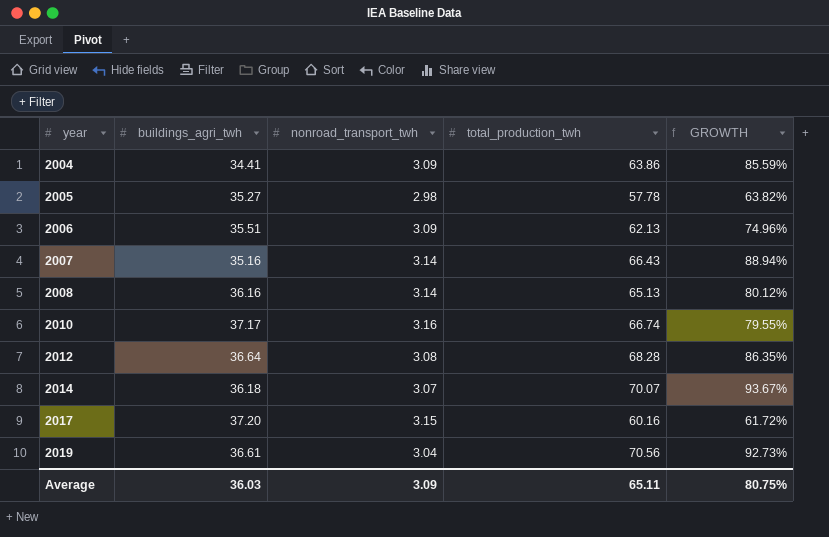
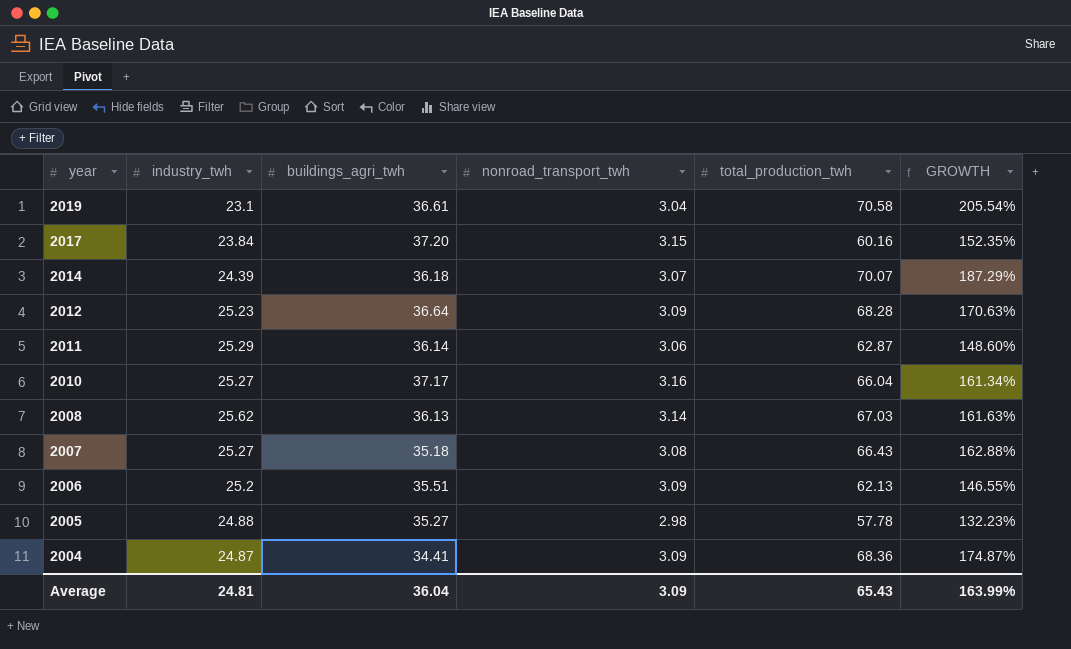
row order: year ascending -> year descending
column industry_twh | position: none -> 2
column GROWTH | formula: ([total_production_twh] - [buildings_agri_twh]) / [buildings_agri_twh] -> ([total_production_twh] - [industry_twh]) / [industry_twh]
2019 | total_production_twh: 70.56 -> 70.58
2012 | nonroad_transport_twh: 3.08 -> 3.09
row 2011: none -> 25.29 | 36.14 | 3.06 | 62.87 | 148.60%
2010 | total_production_twh: 66.74 -> 66.04
2008 | buildings_agri_twh: 36.16 -> 36.13
2008 | total_production_twh: 65.13 -> 67.03
2007 | buildings_agri_twh: 35.16 -> 35.18
2007 | nonroad_transport_twh: 3.14 -> 3.08
2004 | total_production_twh: 63.86 -> 68.36
Average | buildings_agri_twh: 36.03 -> 36.04
Average | total_production_twh: 65.11 -> 65.43
Average | GROWTH: 80.75% -> 163.99%

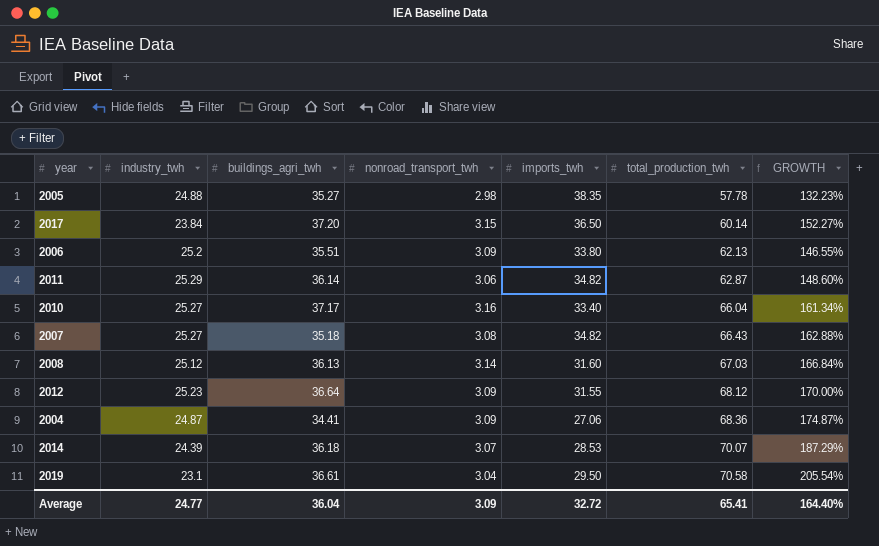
row order: year descending -> total_production_twh ascending
column imports_twh | position: none -> 5
2017 | total_production_twh: 60.16 -> 60.14
2017 | GROWTH: 152.35% -> 152.27%
2008 | industry_twh: 25.62 -> 25.12
2008 | GROWTH: 161.63% -> 166.84%
2012 | total_production_twh: 68.28 -> 68.12
2012 | GROWTH: 170.63% -> 170.00%
Average | industry_twh: 24.81 -> 24.77
Average | total_production_twh: 65.43 -> 65.41
Average | GROWTH: 163.99% -> 164.40%

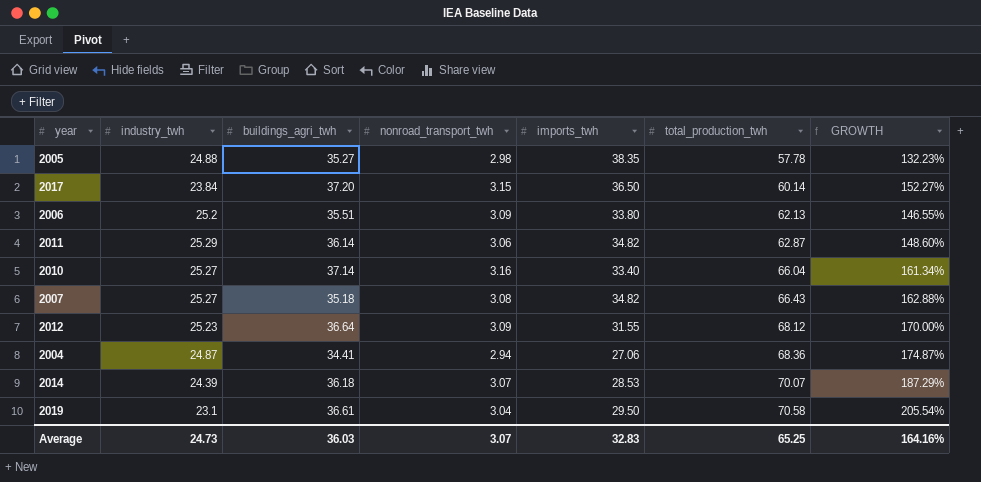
row 2008: 25.12 | 36.13 | 3.14 | 31.60 | 67.03 | 166.84% -> none
2010 | buildings_agri_twh: 37.17 -> 37.14
2004 | nonroad_transport_twh: 3.09 -> 2.94
Average | industry_twh: 24.77 -> 24.73
Average | buildings_agri_twh: 36.04 -> 36.03
Average | nonroad_transport_twh: 3.09 -> 3.07
Average | imports_twh: 32.72 -> 32.83
Average | total_production_twh: 65.41 -> 65.25
Average | GROWTH: 164.40% -> 164.16%

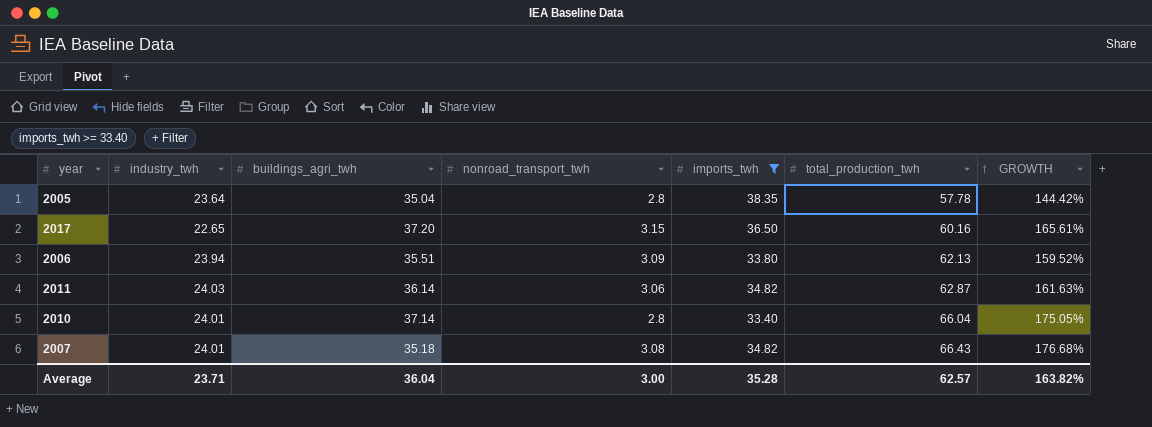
filter: none -> imports_twh >= 33.40
2005 | industry_twh: 24.88 -> 23.64
2005 | buildings_agri_twh: 35.27 -> 35.04
2005 | nonroad_transport_twh: 2.98 -> 2.8
2005 | GROWTH: 132.23% -> 144.42%
2017 | industry_twh: 23.84 -> 22.65
2017 | total_production_twh: 60.14 -> 60.16
2017 | GROWTH: 152.27% -> 165.61%
2006 | industry_twh: 25.2 -> 23.94
2006 | GROWTH: 146.55% -> 159.52%
2011 | industry_twh: 25.29 -> 24.03
2011 | GROWTH: 148.60% -> 161.63%
2010 | industry_twh: 25.27 -> 24.01
2010 | nonroad_transport_twh: 3.16 -> 2.8
2010 | GROWTH: 161.34% -> 175.05%
2007 | industry_twh: 25.27 -> 24.01
2007 | GROWTH: 162.88% -> 176.68%
Average | industry_twh: 24.73 -> 23.71
Average | buildings_agri_twh: 36.03 -> 36.04
Average | nonroad_transport_twh: 3.07 -> 3.00
Average | imports_twh: 32.83 -> 35.28
Average | total_production_twh: 65.25 -> 62.57
Average | GROWTH: 164.16% -> 163.82%

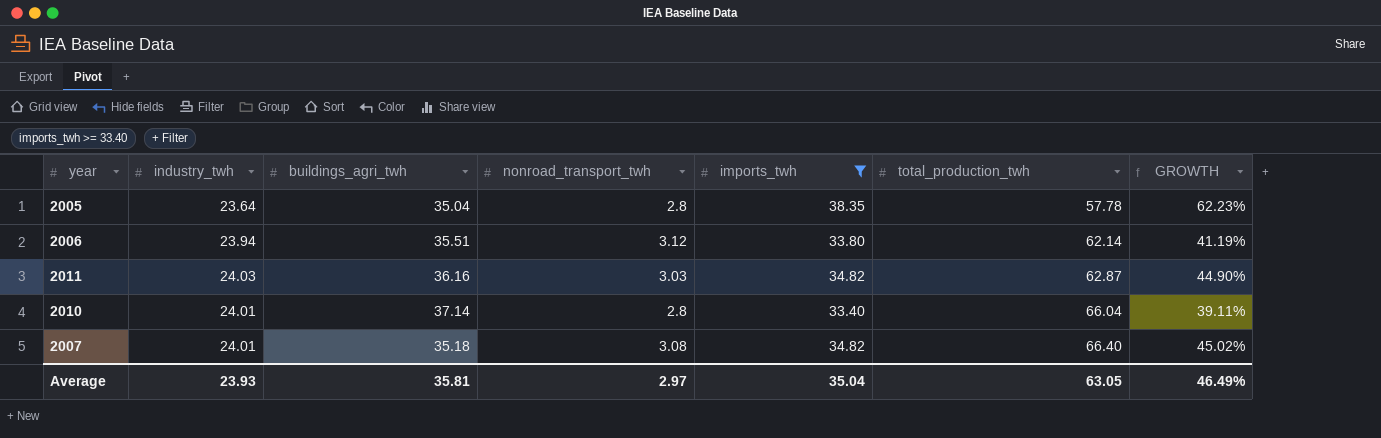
column GROWTH | formula: ([total_production_twh] - [industry_twh]) / [industry_twh] -> ([imports_twh] - [industry_twh]) / [industry_twh]
row 2017: 22.65 | 37.20 | 3.15 | 36.50 | 60.16 | 165.61% -> none
2006 | nonroad_transport_twh: 3.09 -> 3.12
2006 | total_production_twh: 62.13 -> 62.14
2011 | buildings_agri_twh: 36.14 -> 36.16
2011 | nonroad_transport_twh: 3.06 -> 3.03
2007 | total_production_twh: 66.43 -> 66.40
Average | industry_twh: 23.71 -> 23.93
Average | buildings_agri_twh: 36.04 -> 35.81
Average | nonroad_transport_twh: 3.00 -> 2.97
Average | imports_twh: 35.28 -> 35.04
Average | total_production_twh: 62.57 -> 63.05
Average | GROWTH: 163.82% -> 46.49%

